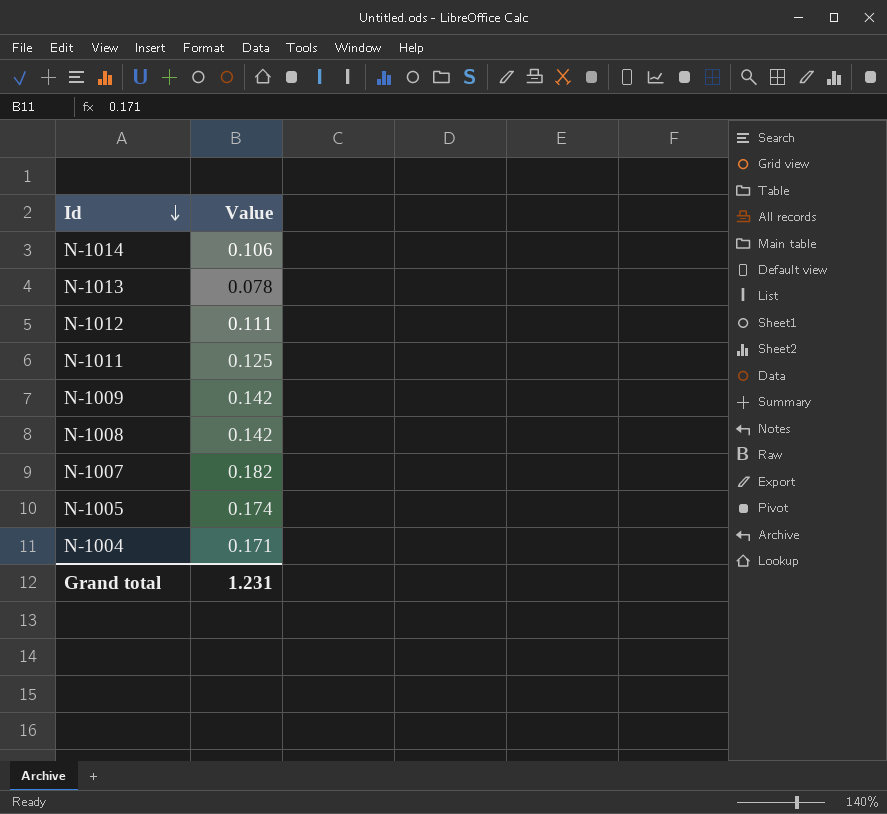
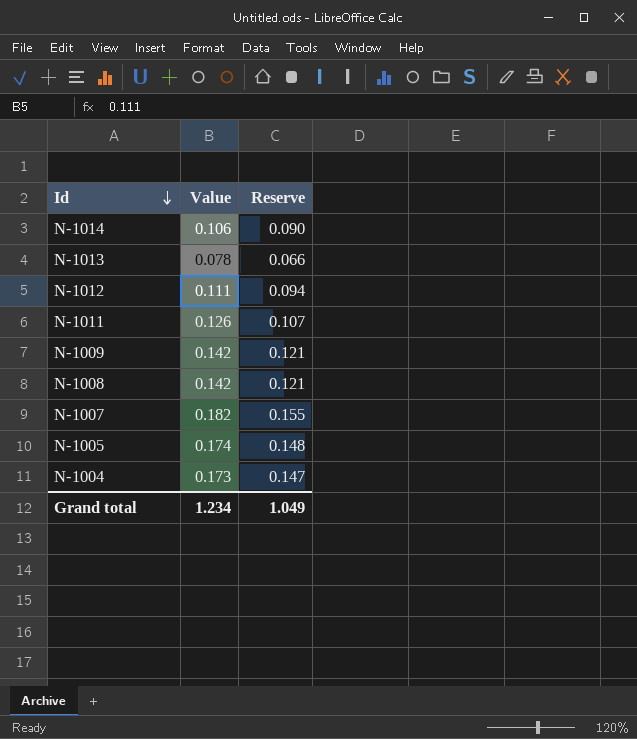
column Reserve | formula: none -> [Value] * 0.85
N-1011 | Value: 0.125 -> 0.126
N-1004 | Value: 0.171 -> 0.173
Grand total | Value: 1.231 -> 1.234

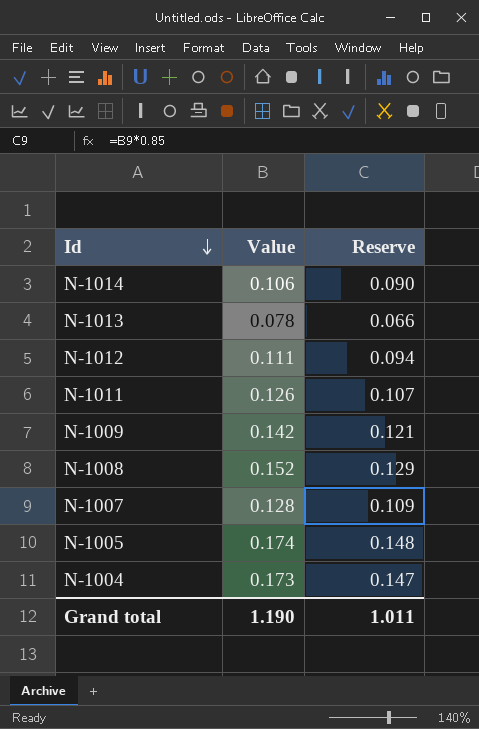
N-1008 | Value: 0.142 -> 0.152
N-1008 | Reserve: 0.121 -> 0.129
N-1007 | Value: 0.182 -> 0.128
N-1007 | Reserve: 0.155 -> 0.109
Grand total | Value: 1.234 -> 1.190
Grand total | Reserve: 1.049 -> 1.011

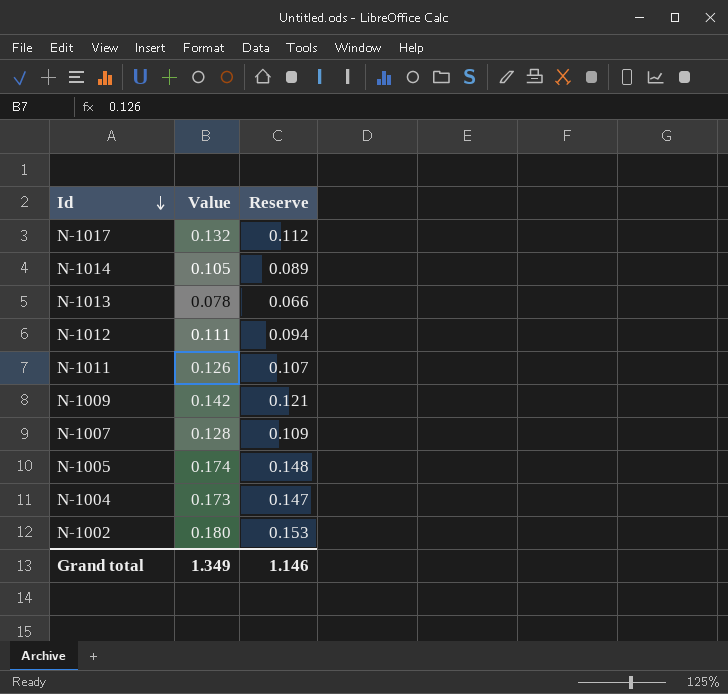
row N-1008: 0.152 | 0.129 -> none
row N-1017: none -> 0.132 | 0.112
N-1014 | Value: 0.106 -> 0.105
N-1014 | Reserve: 0.090 -> 0.089
row N-1002: none -> 0.180 | 0.153
Grand total | Value: 1.190 -> 1.349
Grand total | Reserve: 1.011 -> 1.146

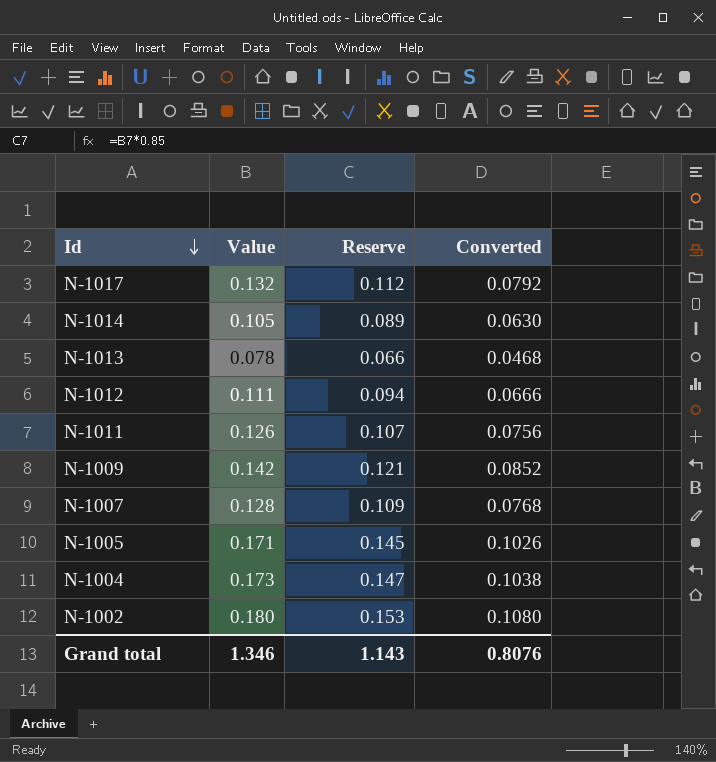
column Converted | formula: none -> [Value] * 0.6
N-1005 | Value: 0.174 -> 0.171
N-1005 | Reserve: 0.148 -> 0.145
Grand total | Value: 1.349 -> 1.346
Grand total | Reserve: 1.146 -> 1.143

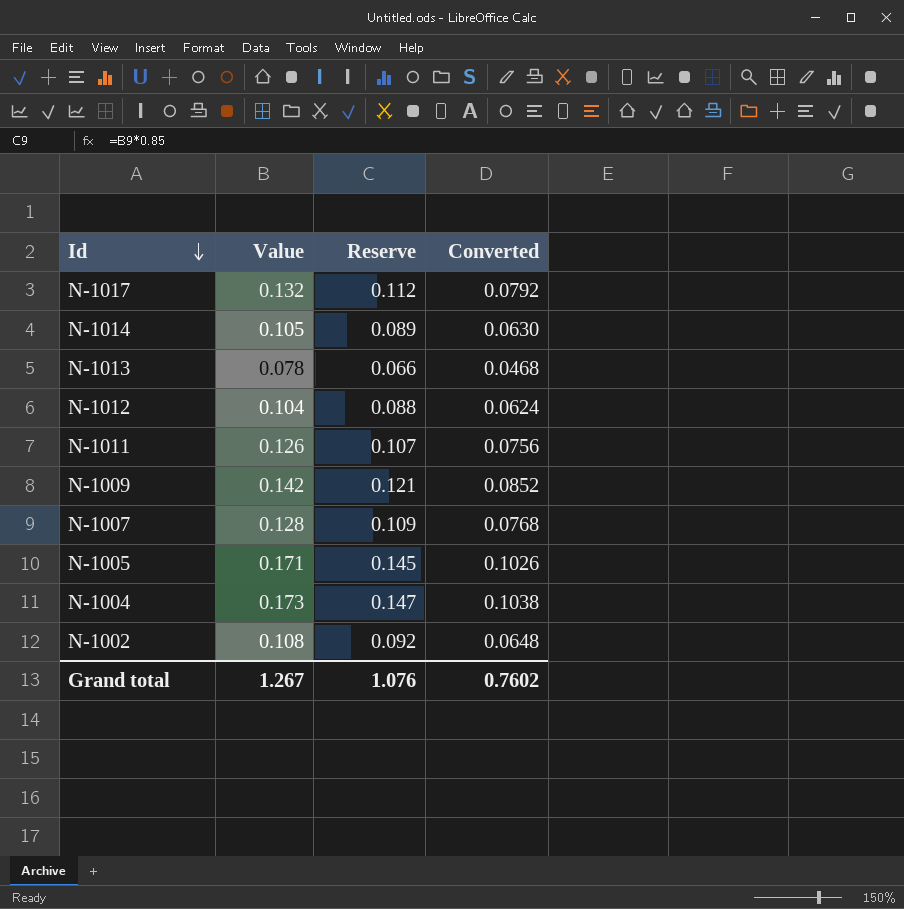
N-1012 | Value: 0.111 -> 0.104
N-1012 | Reserve: 0.094 -> 0.088
N-1012 | Converted: 0.0666 -> 0.0624
N-1002 | Value: 0.180 -> 0.108
N-1002 | Reserve: 0.153 -> 0.092
N-1002 | Converted: 0.1080 -> 0.0648
Grand total | Value: 1.346 -> 1.267
Grand total | Reserve: 1.143 -> 1.076
Grand total | Converted: 0.8076 -> 0.7602

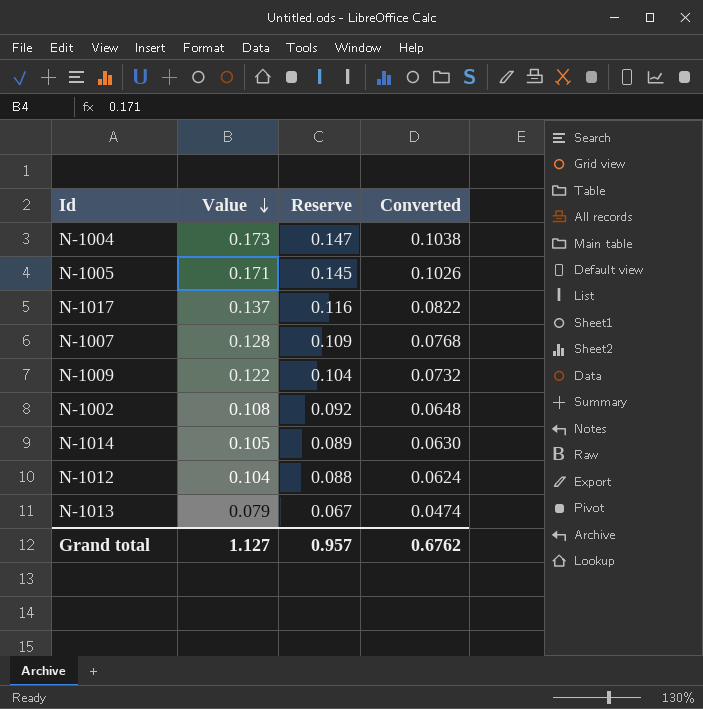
row order: Id descending -> Value descending
row N-1011: 0.126 | 0.107 | 0.0756 -> none
N-1017 | Value: 0.132 -> 0.137
N-1017 | Reserve: 0.112 -> 0.116
N-1017 | Converted: 0.0792 -> 0.0822
N-1009 | Value: 0.142 -> 0.122
N-1009 | Reserve: 0.121 -> 0.104
N-1009 | Converted: 0.0852 -> 0.0732
N-1013 | Value: 0.078 -> 0.079
N-1013 | Reserve: 0.066 -> 0.067
N-1013 | Converted: 0.0468 -> 0.0474
Grand total | Value: 1.267 -> 1.127
Grand total | Reserve: 1.076 -> 0.957
Grand total | Converted: 0.7602 -> 0.6762

